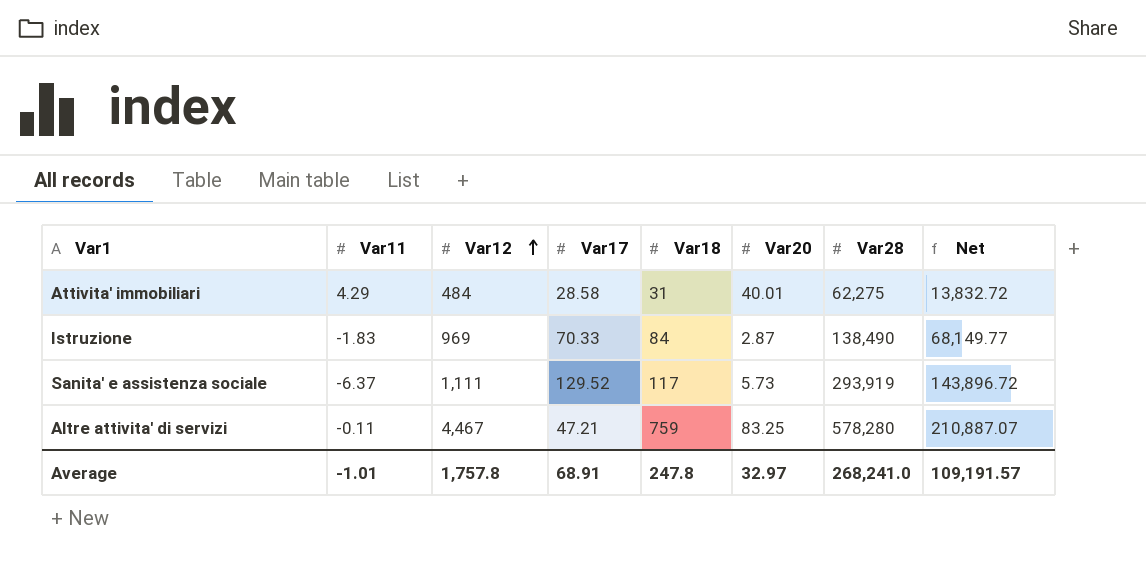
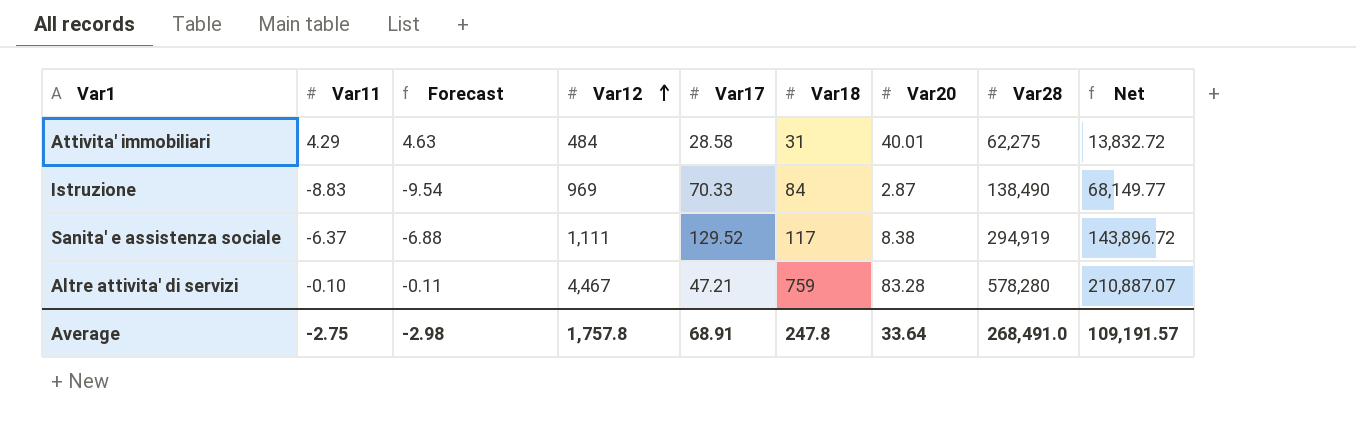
column Forecast | formula: none -> [Var11] * 1.08
Istruzione | Var11: -1.83 -> -8.83
Sanita' e assistenza sociale | Var20: 5.73 -> 8.38
Sanita' e assistenza sociale | Var28: 293,919 -> 294,919
Altre attivita' di servizi | Var11: -0.11 -> -0.10
Altre attivita' di servizi | Var20: 83.25 -> 83.28
Average | Var11: -1.01 -> -2.75
Average | Var20: 32.97 -> 33.64
Average | Var28: 268,241.0 -> 268,491.0

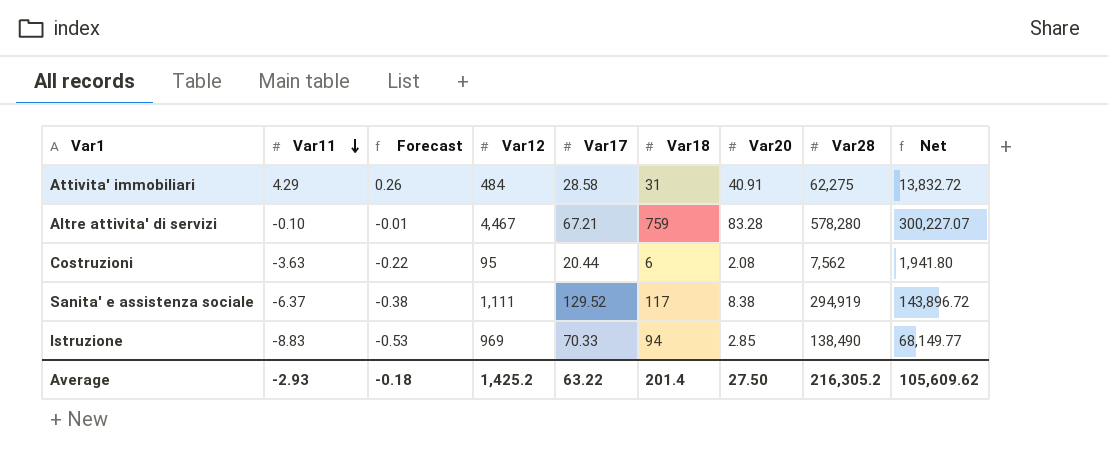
row order: Var12 ascending -> Var11 descending
column Forecast | formula: [Var11] * 1.08 -> [Var11] * 0.06
Attivita' immobiliari | Var20: 40.01 -> 40.91
Altre attivita' di servizi | Var17: 47.21 -> 67.21
Altre attivita' di servizi | Net: 210,887.07 -> 300,227.07
row Costruzioni: none -> -3.63 | -0.22 | 95 | 20.44 | 6 | 2.08 | 7,562 | 1,941.80
Istruzione | Var18: 84 -> 94
Istruzione | Var20: 2.87 -> 2.85
Average | Var11: -2.75 -> -2.93
Average | Forecast: -2.98 -> -0.18
Average | Var12: 1,757.8 -> 1,425.2
Average | Var17: 68.91 -> 63.22
Average | Var18: 247.8 -> 201.4
Average | Var20: 33.64 -> 27.50
Average | Var28: 268,491.0 -> 216,305.2
Average | Net: 109,191.57 -> 105,609.62

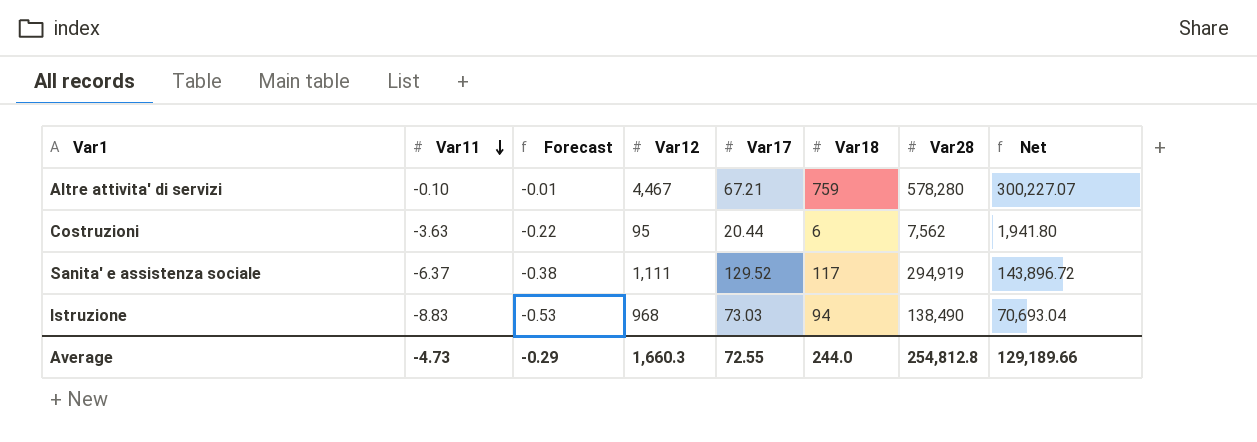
column Var20 | position: 7 -> none
row Attivita' immobiliari: 4.29 | 0.26 | 484 | 28.58 | 31 | 40.91 | 62,275 | 13,832.72 -> none
Istruzione | Var12: 969 -> 968
Istruzione | Var17: 70.33 -> 73.03
Istruzione | Net: 68,149.77 -> 70,693.04
Average | Var11: -2.93 -> -4.73
Average | Forecast: -0.18 -> -0.29
Average | Var12: 1,425.2 -> 1,660.3
Average | Var17: 63.22 -> 72.55
Average | Var18: 201.4 -> 244.0
Average | Var28: 216,305.2 -> 254,812.8
Average | Net: 105,609.62 -> 129,189.66

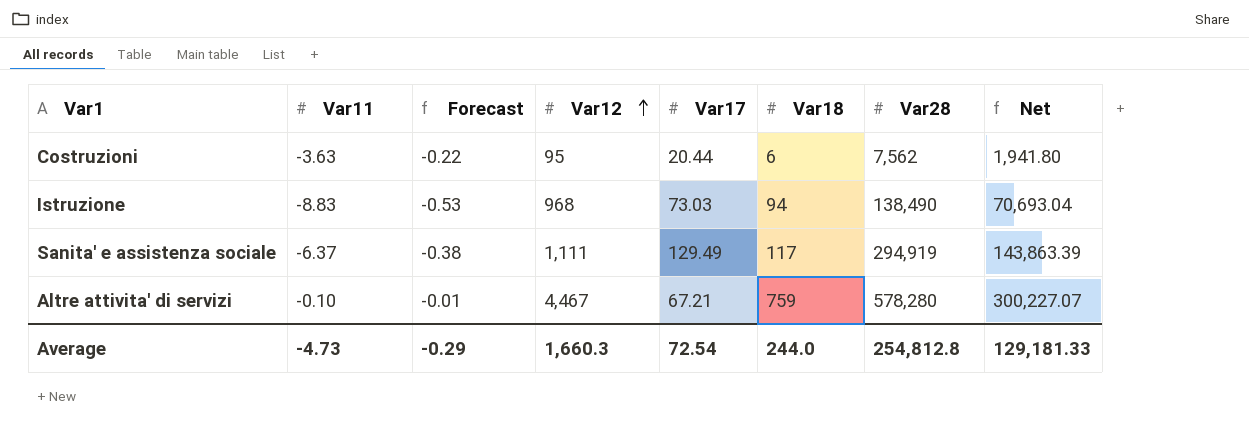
row order: Var11 descending -> Var12 ascending
Sanita' e assistenza sociale | Var17: 129.52 -> 129.49
Sanita' e assistenza sociale | Net: 143,896.72 -> 143,863.39
Average | Var17: 72.55 -> 72.54
Average | Net: 129,189.66 -> 129,181.33

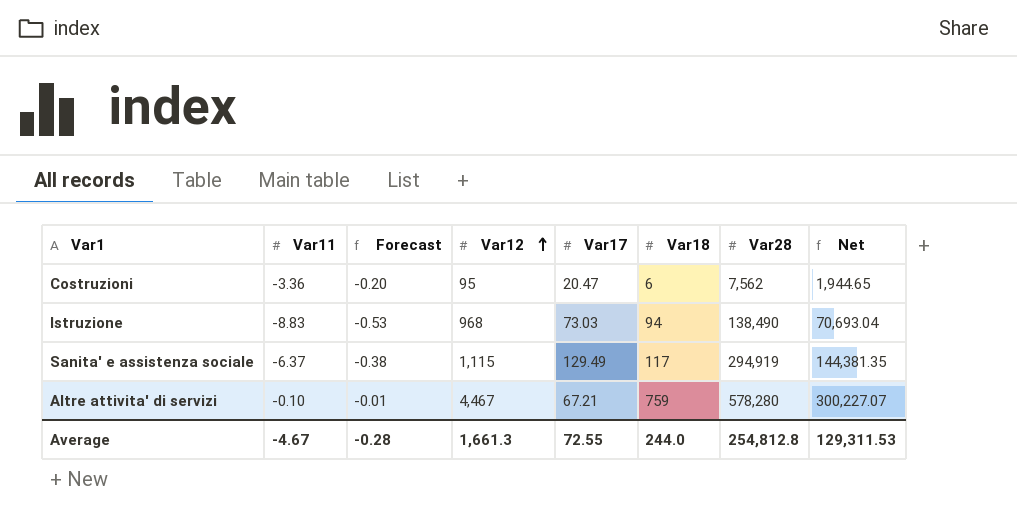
Costruzioni | Var11: -3.63 -> -3.36
Costruzioni | Forecast: -0.22 -> -0.20
Costruzioni | Var17: 20.44 -> 20.47
Costruzioni | Net: 1,941.80 -> 1,944.65
Sanita' e assistenza sociale | Var12: 1,111 -> 1,115
Sanita' e assistenza sociale | Net: 143,863.39 -> 144,381.35
Average | Var11: -4.73 -> -4.67
Average | Forecast: -0.29 -> -0.28
Average | Var12: 1,660.3 -> 1,661.3
Average | Var17: 72.54 -> 72.55
Average | Net: 129,181.33 -> 129,311.53

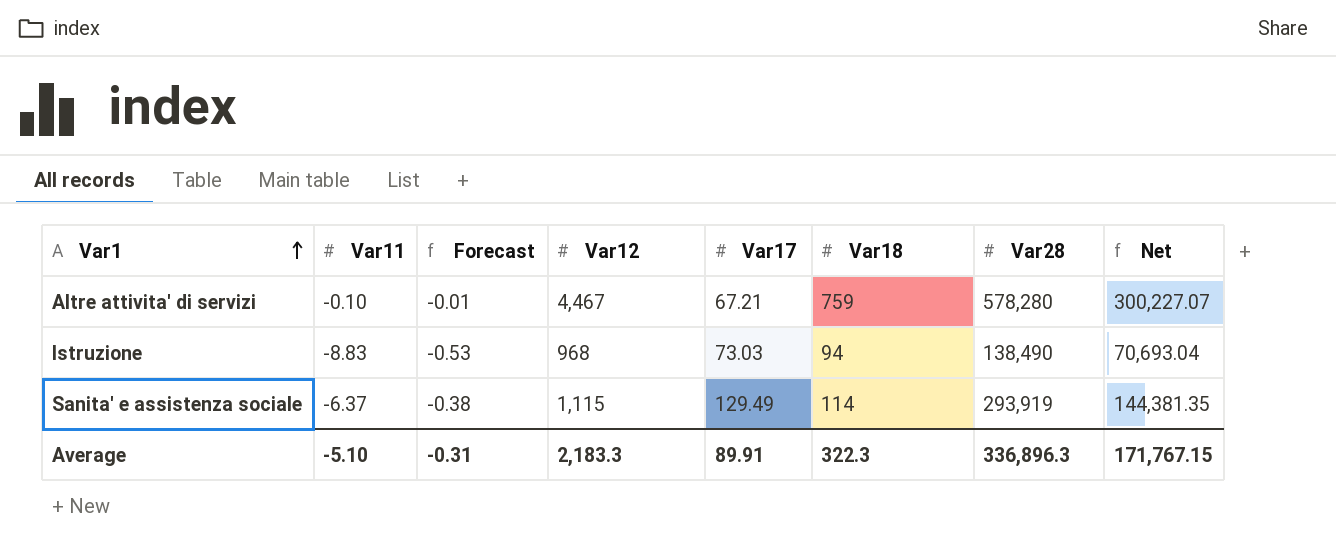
row order: Var12 ascending -> Var1 ascending
row Costruzioni: -3.36 | -0.20 | 95 | 20.47 | 6 | 7,562 | 1,944.65 -> none
Sanita' e assistenza sociale | Var18: 117 -> 114
Sanita' e assistenza sociale | Var28: 294,919 -> 293,919
Average | Var11: -4.67 -> -5.10
Average | Forecast: -0.28 -> -0.31
Average | Var12: 1,661.3 -> 2,183.3
Average | Var17: 72.55 -> 89.91
Average | Var18: 244.0 -> 322.3
Average | Var28: 254,812.8 -> 336,896.3
Average | Net: 129,311.53 -> 171,767.15

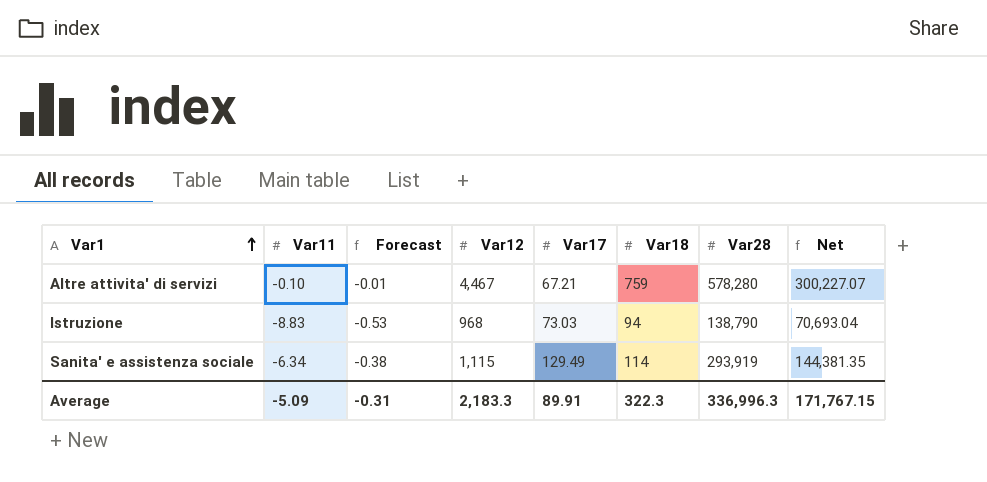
Istruzione | Var28: 138,490 -> 138,790
Sanita' e assistenza sociale | Var11: -6.37 -> -6.34
Average | Var11: -5.10 -> -5.09
Average | Var28: 336,896.3 -> 336,996.3

